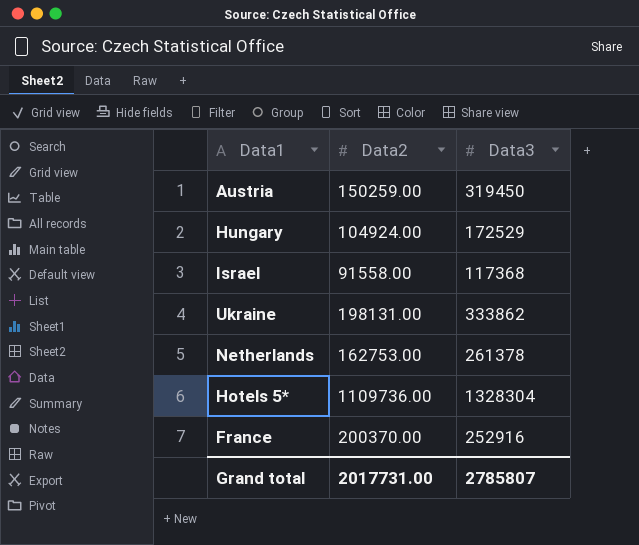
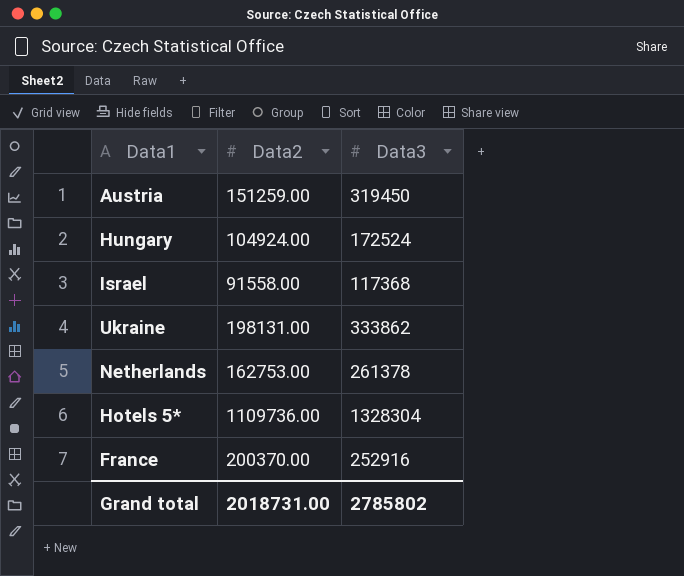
Austria | Data2: 150259.00 -> 151259.00
Hungary | Data3: 172529 -> 172524
Grand total | Data2: 2017731.00 -> 2018731.00
Grand total | Data3: 2785807 -> 2785802

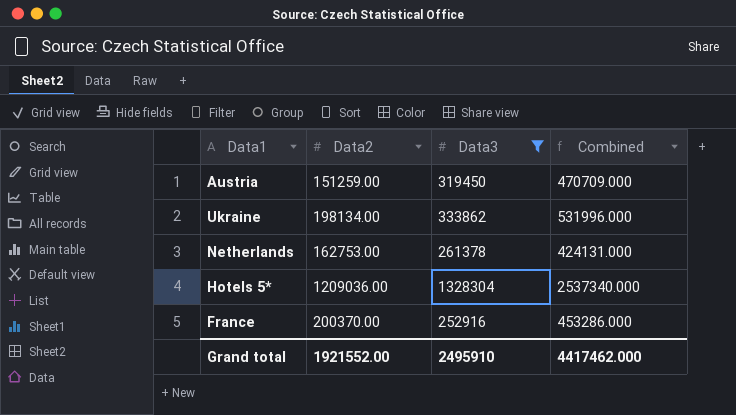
filter: none -> Data3 >= 252916
column Combined | formula: none -> [Data2] + [Data3]
Ukraine | Data2: 198131.00 -> 198134.00
Hotels 5* | Data2: 1109736.00 -> 1209036.00
Grand total | Data2: 2018731.00 -> 1921552.00
Grand total | Data3: 2785802 -> 2495910

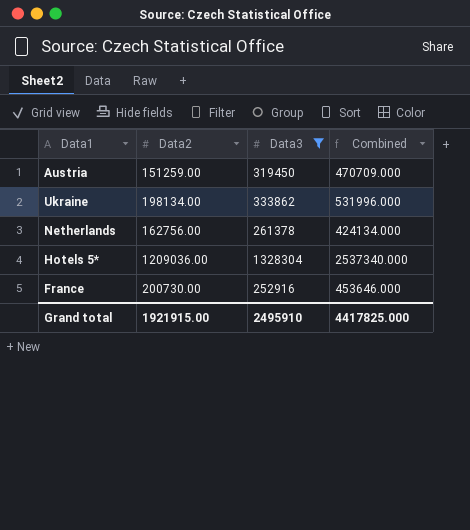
Netherlands | Data2: 162753.00 -> 162756.00
Netherlands | Combined: 424131.000 -> 424134.000
France | Data2: 200370.00 -> 200730.00
France | Combined: 453286.000 -> 453646.000
Grand total | Data2: 1921552.00 -> 1921915.00
Grand total | Combined: 4417462.000 -> 4417825.000

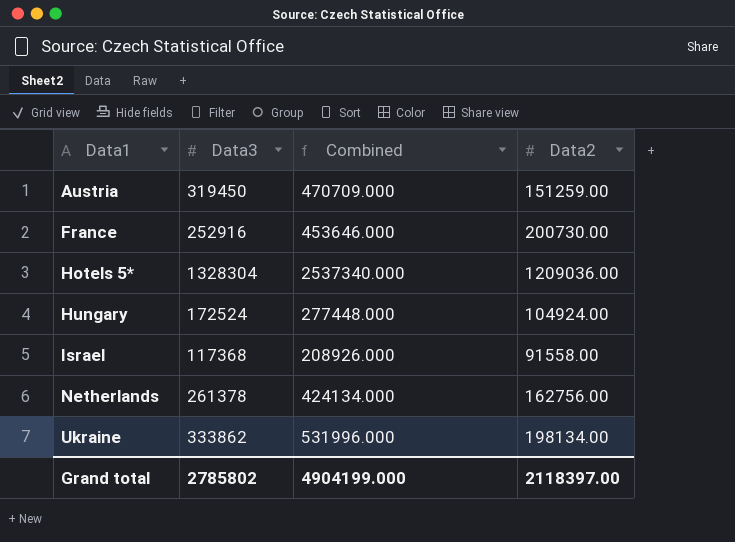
filter: Data3 >= 252916 -> none
row order: none -> Data1 ascending
column Data2 | position: 2 -> 4
Grand total | Data3: 2495910 -> 2785802
Grand total | Combined: 4417825.000 -> 4904199.000
Grand total | Data2: 1921915.00 -> 2118397.00

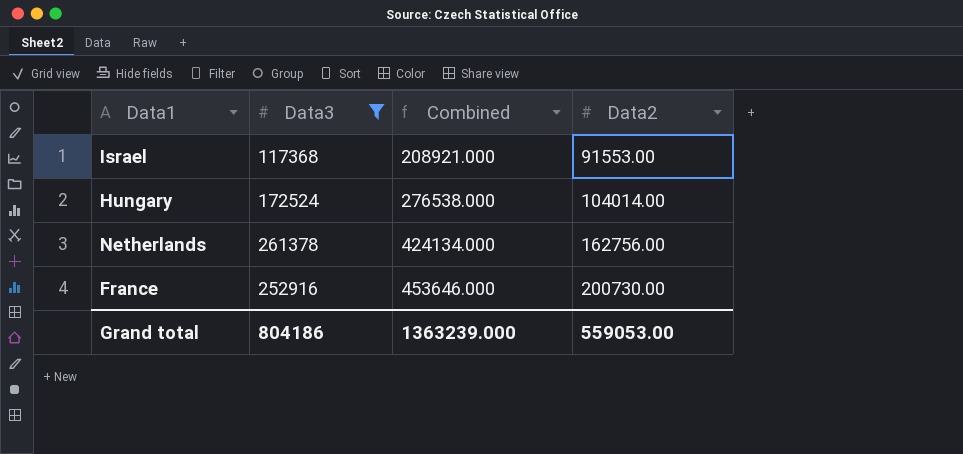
filter: none -> Data3 <= 261378
row order: Data1 ascending -> Combined ascending
Israel | Combined: 208926.000 -> 208921.000
Israel | Data2: 91558.00 -> 91553.00
Hungary | Combined: 277448.000 -> 276538.000
Hungary | Data2: 104924.00 -> 104014.00
Grand total | Data3: 2785802 -> 804186
Grand total | Combined: 4904199.000 -> 1363239.000
Grand total | Data2: 2118397.00 -> 559053.00

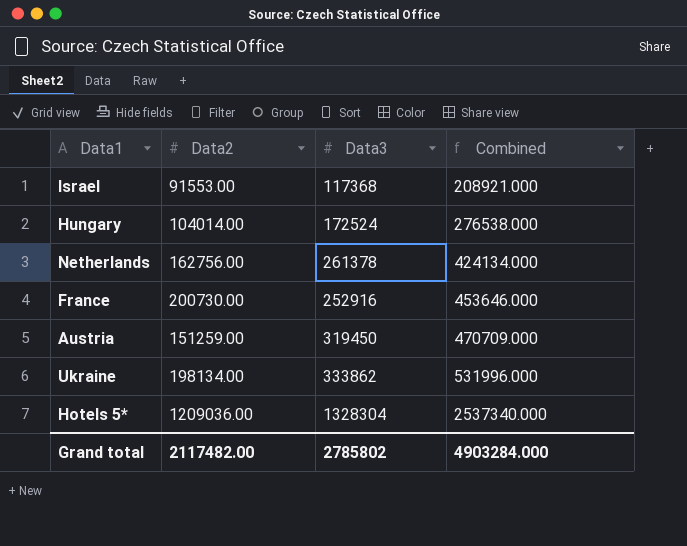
filter: Data3 <= 261378 -> none
column Data2 | position: 4 -> 2
Grand total | Data2: 559053.00 -> 2117482.00
Grand total | Data3: 804186 -> 2785802
Grand total | Combined: 1363239.000 -> 4903284.000

